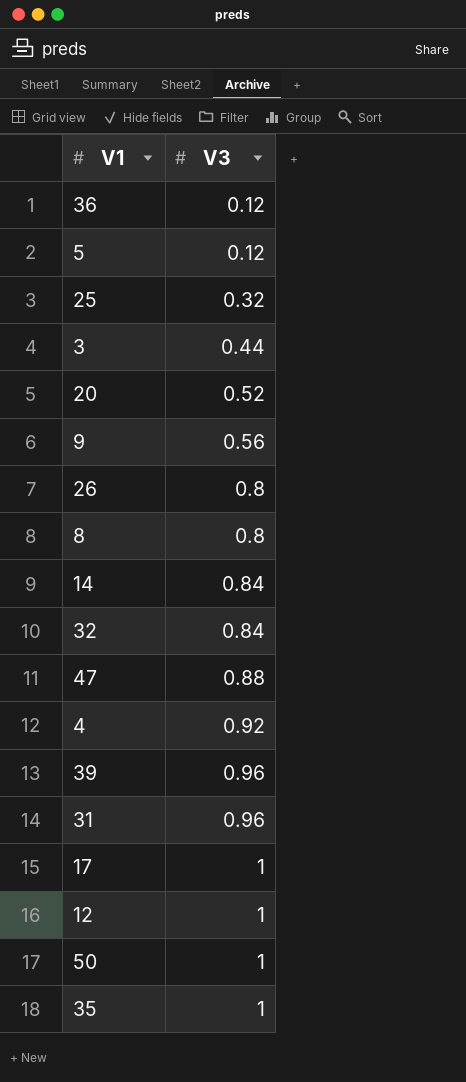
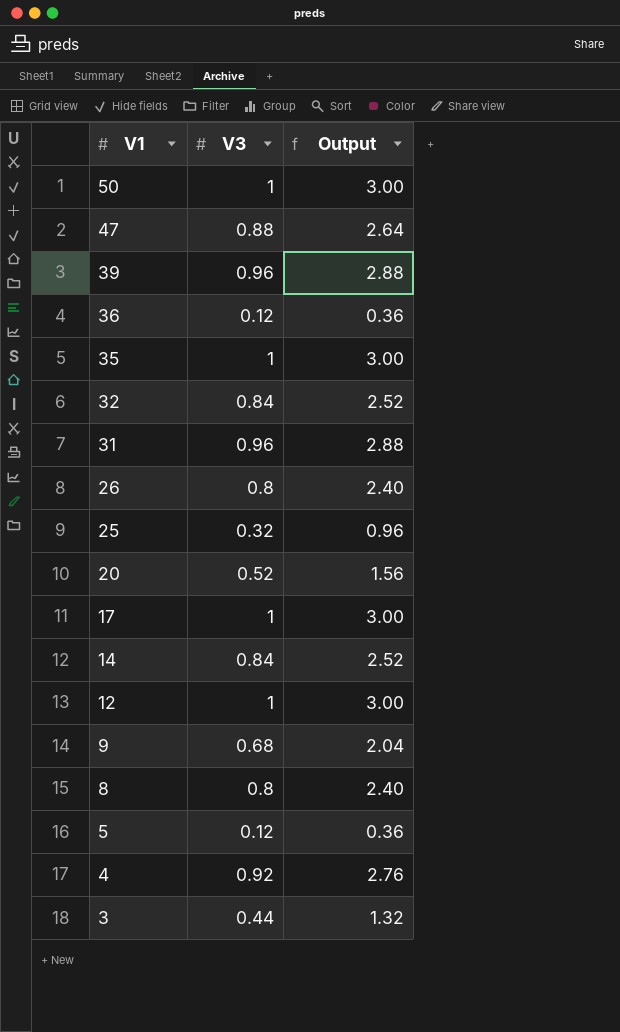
row order: V3 ascending -> V1 descending
column Output | formula: none -> [V3] * 3
9 | V3: 0.56 -> 0.68

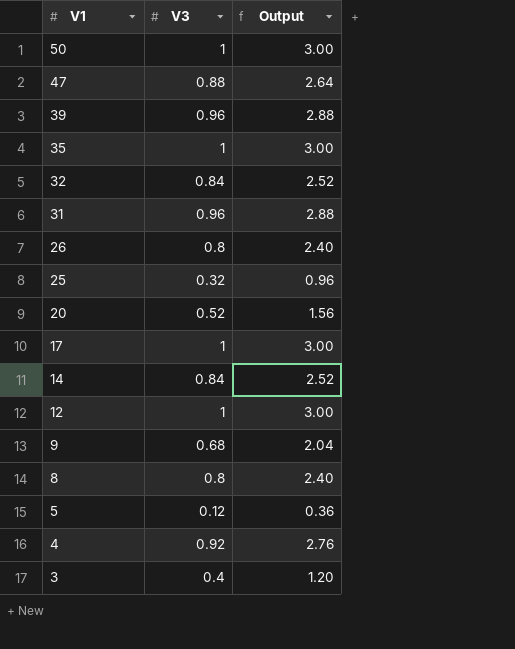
row 36: 0.12 | 0.36 -> none
3 | V3: 0.44 -> 0.4
3 | Output: 1.32 -> 1.20

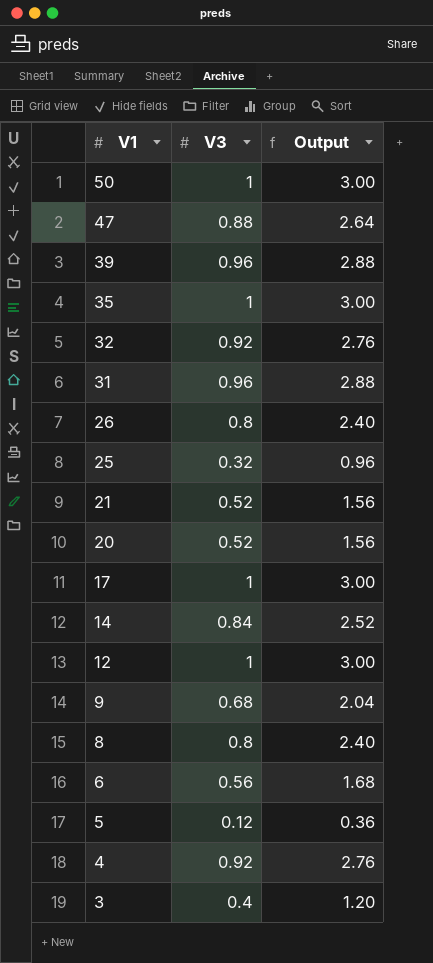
32 | V3: 0.84 -> 0.92
32 | Output: 2.52 -> 2.76
row 21: none -> 0.52 | 1.56
row 6: none -> 0.56 | 1.68

